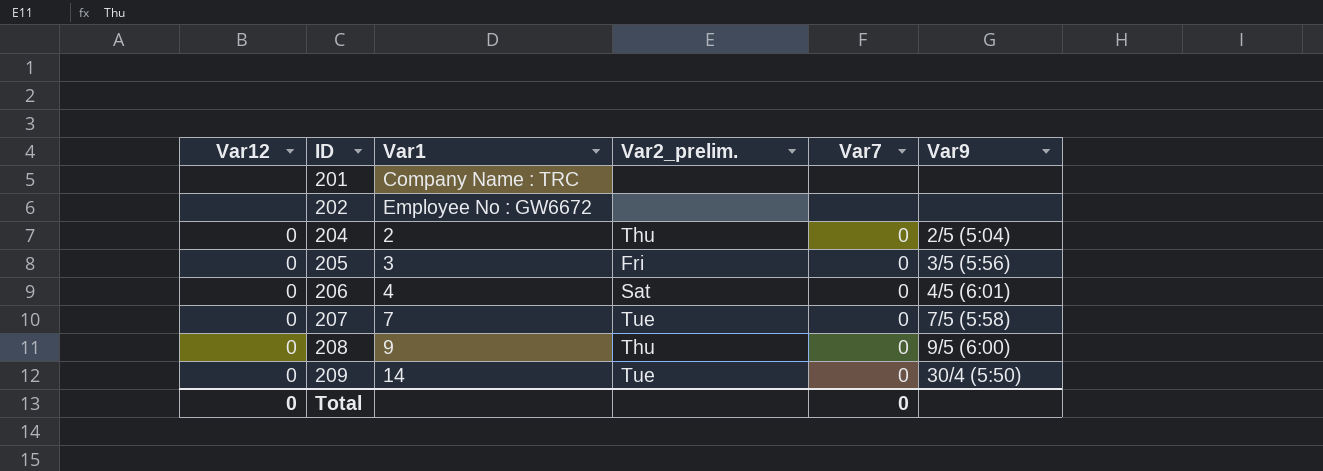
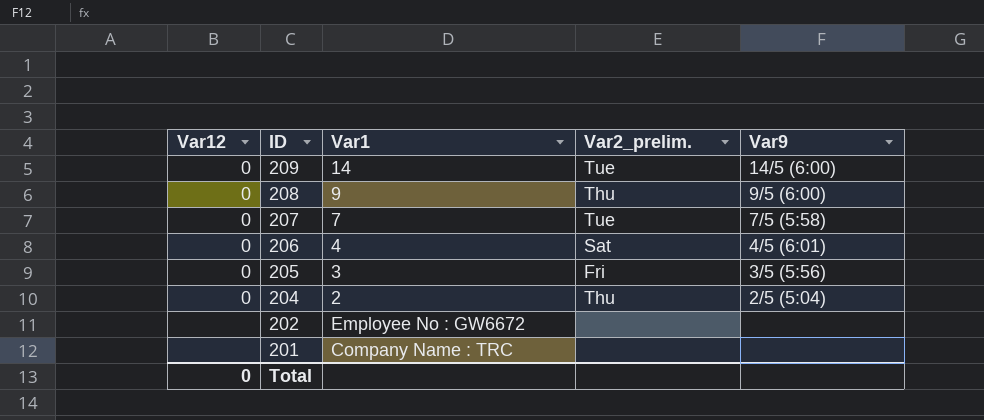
row order: ID ascending -> ID descending
column Var7 | position: 5 -> none
209 | Var9: 30/4 (5:50) -> 14/5 (6:00)

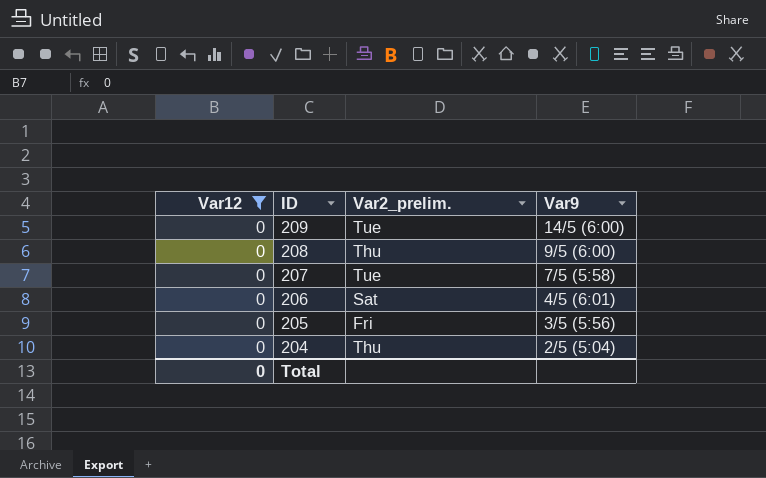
filter: none -> Var12 = 0
column Var1 | position: 3 -> none

